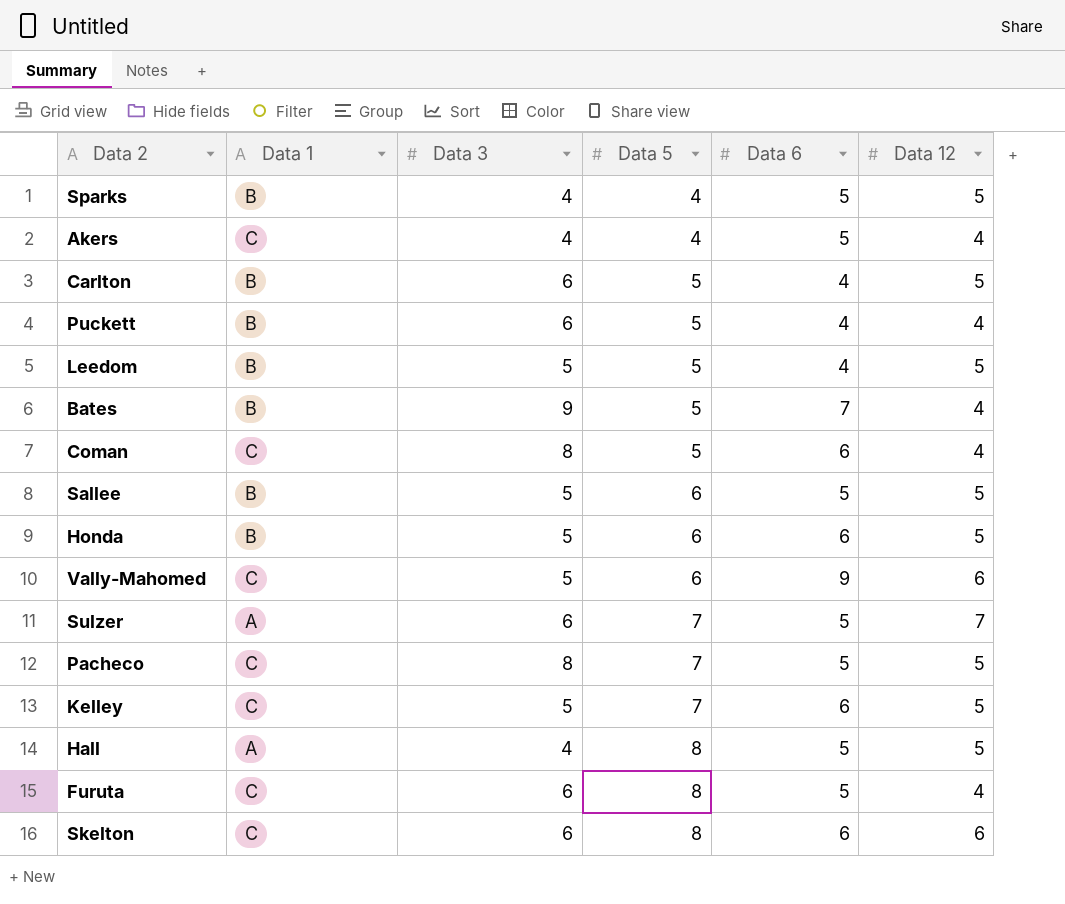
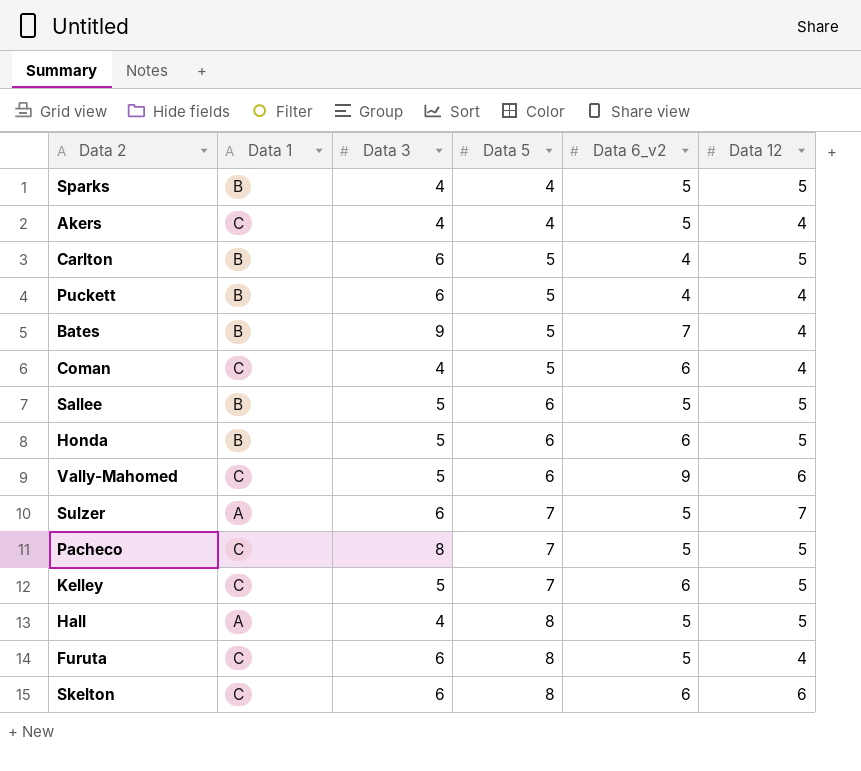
column name: Data 6 -> Data 6_v2
row Leedom: B | 5 | 5 | 4 | 5 -> none
Coman | Data 3: 8 -> 4

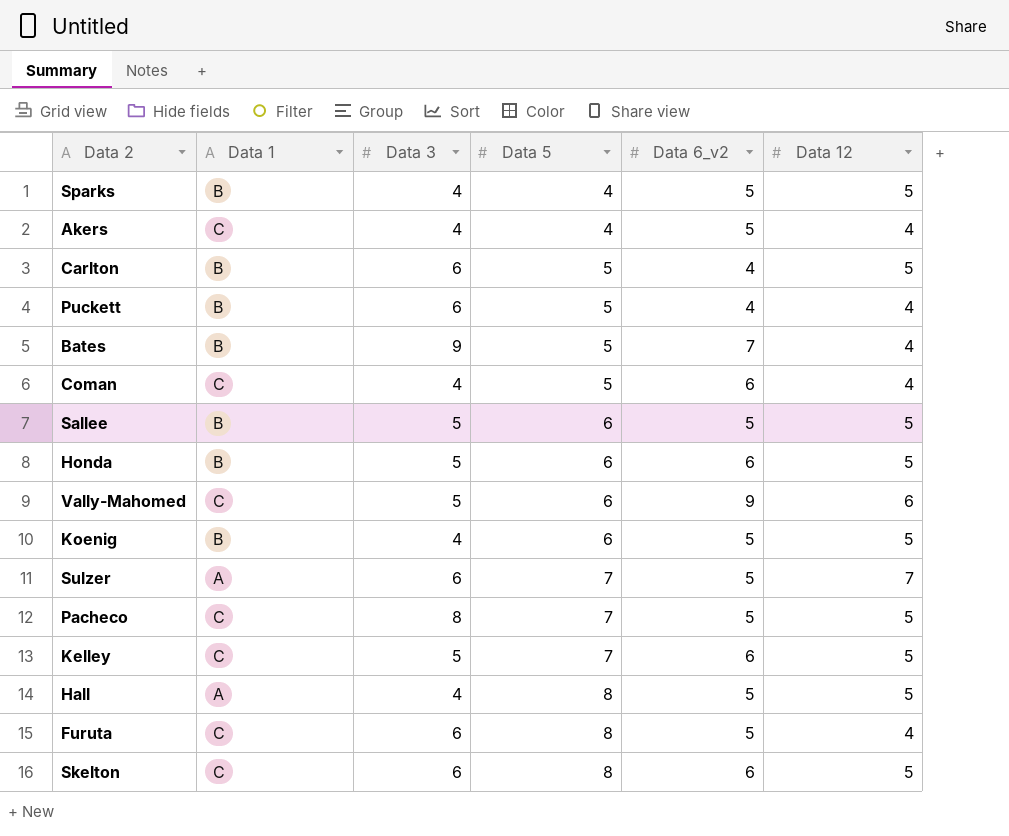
row Koenig: none -> B | 4 | 6 | 5 | 5
Skelton | Data 12: 6 -> 5

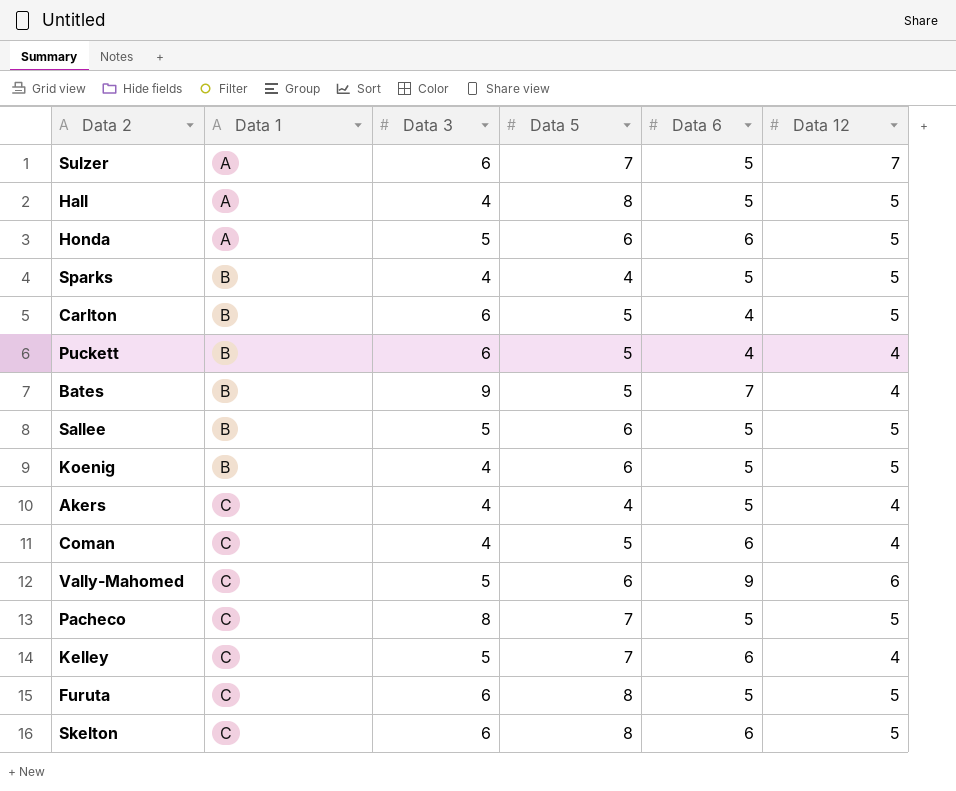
row order: Data 5 ascending -> Data 1 ascending
column name: Data 6_v2 -> Data 6
Honda | Data 1: B -> A
Kelley | Data 12: 5 -> 4
Furuta | Data 12: 4 -> 5

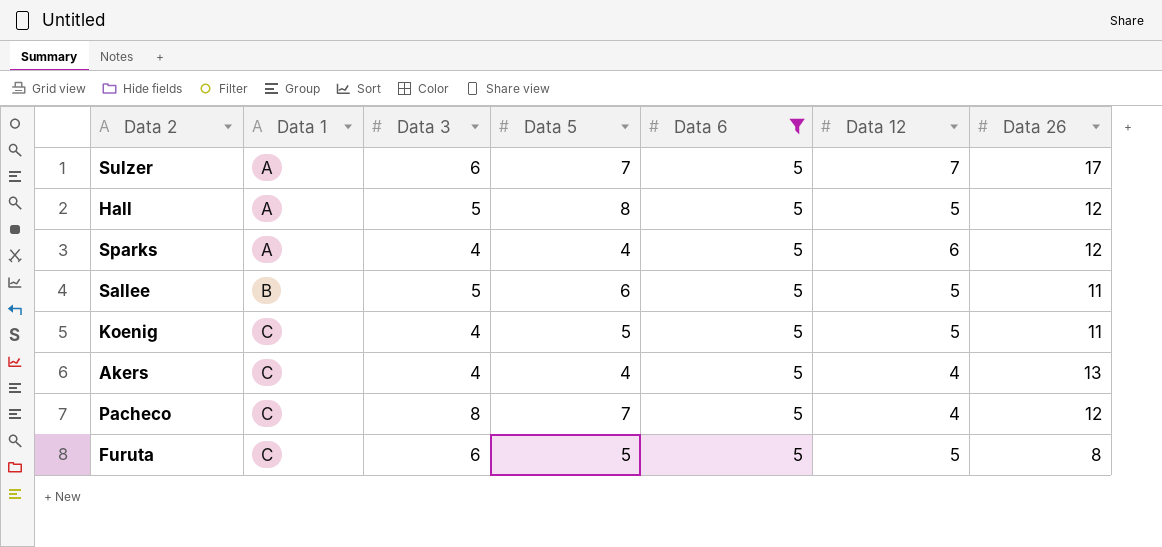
filter: none -> Data 6 = 5
column Data 26 | position: none -> 7
Hall | Data 3: 4 -> 5
Sparks | Data 1: B -> A
Sparks | Data 12: 5 -> 6
Koenig | Data 1: B -> C
Koenig | Data 5: 6 -> 5
Pacheco | Data 12: 5 -> 4
Furuta | Data 5: 8 -> 5

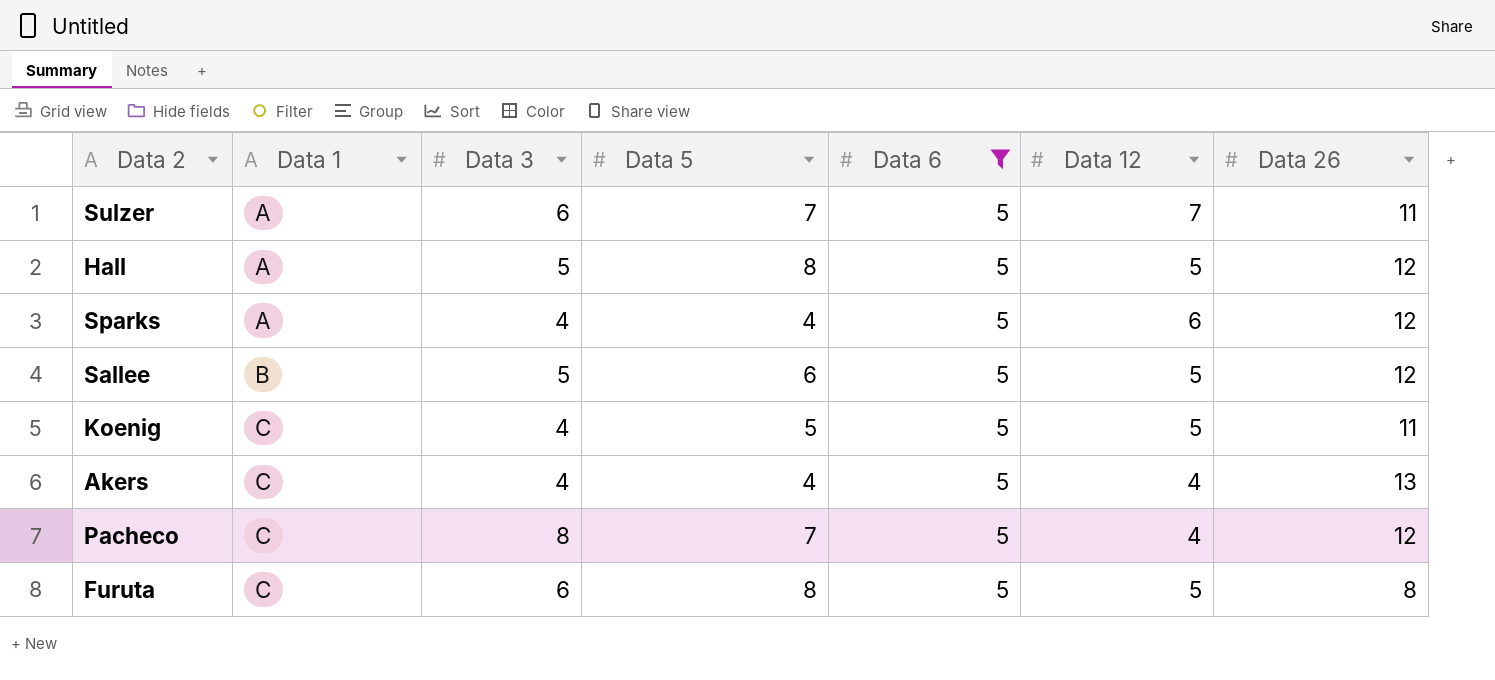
Sulzer | Data 26: 17 -> 11
Sallee | Data 26: 11 -> 12
Furuta | Data 5: 5 -> 8

